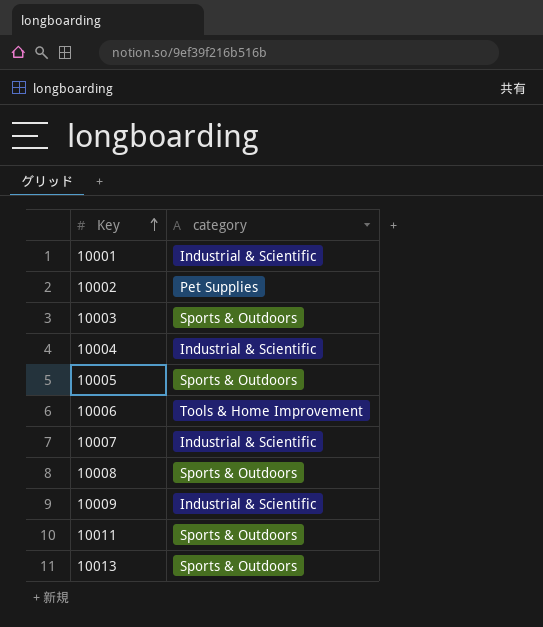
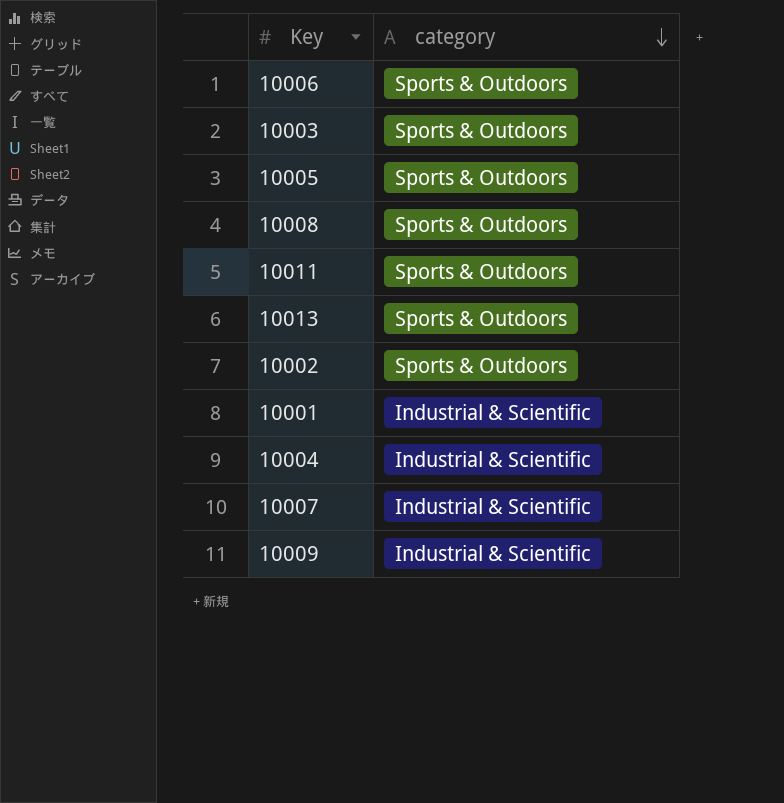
row order: Key ascending -> category descending
10006 | category: Tools & Home Improvement -> Sports & Outdoors
10002 | category: Pet Supplies -> Sports & Outdoors

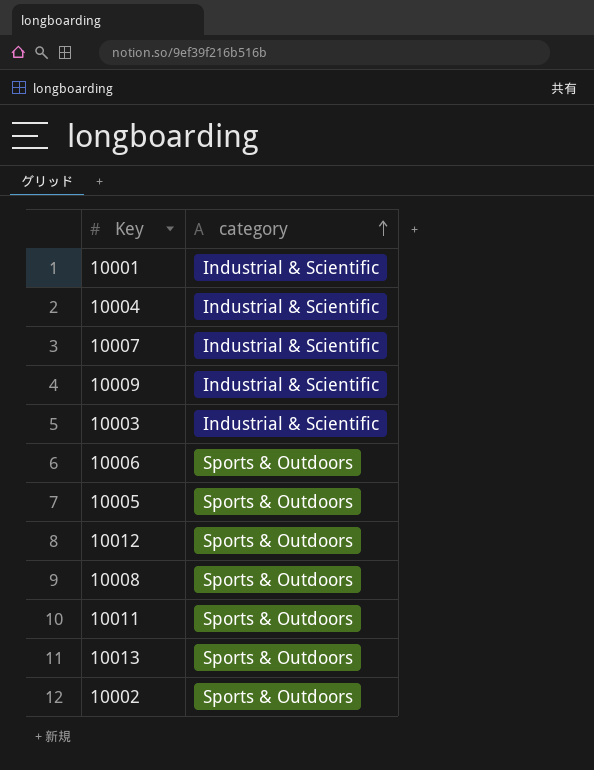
row order: category descending -> category ascending
10003 | category: Sports & Outdoors -> Industrial & Scientific
row 10012: none -> Sports & Outdoors

